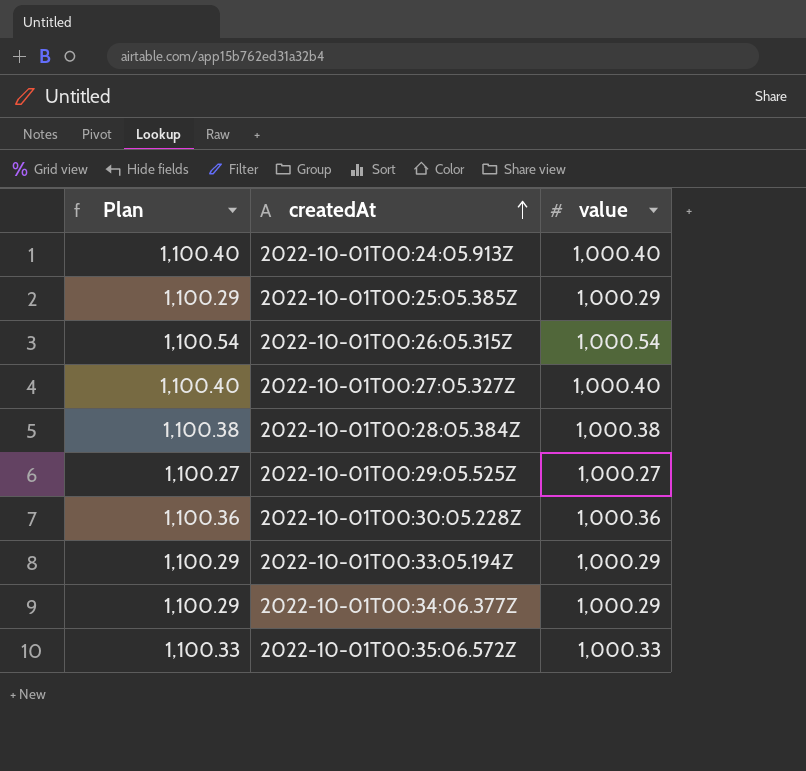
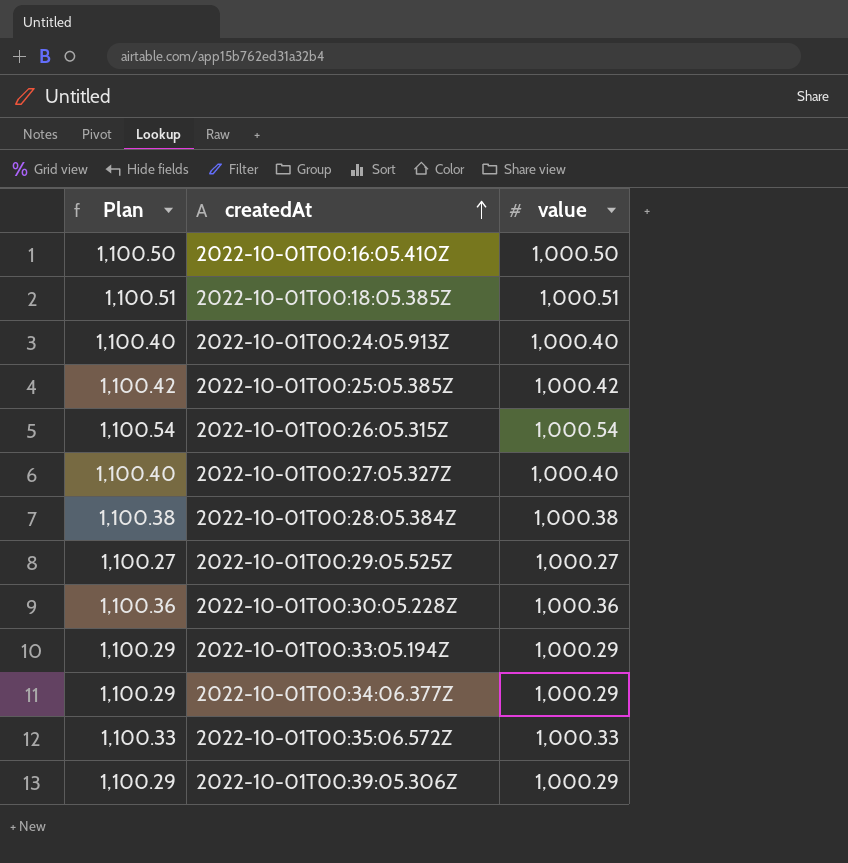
row 2022-10-01T00:16:05.410Z: none -> 1,100.50 | 1,000.50
row 2022-10-01T00:18:05.385Z: none -> 1,100.51 | 1,000.51
2022-10-01T00:25:05.385Z | Plan: 1,100.29 -> 1,100.42
2022-10-01T00:25:05.385Z | value: 1,000.29 -> 1,000.42
row 2022-10-01T00:39:05.306Z: none -> 1,100.29 | 1,000.29

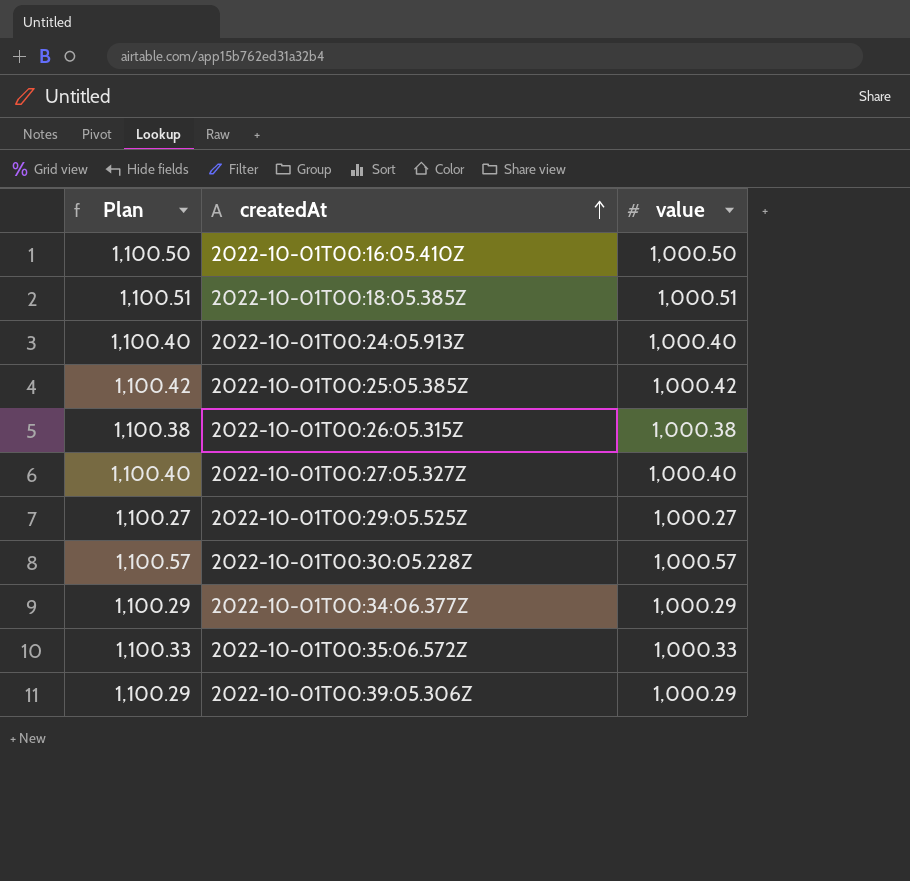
row 2022-10-01T00:28:05.384Z: 1,100.38 | 1,000.38 -> none
row 2022-10-01T00:33:05.194Z: 1,100.29 | 1,000.29 -> none
2022-10-01T00:26:05.315Z | Plan: 1,100.54 -> 1,100.38
2022-10-01T00:26:05.315Z | value: 1,000.54 -> 1,000.38
2022-10-01T00:30:05.228Z | Plan: 1,100.36 -> 1,100.57
2022-10-01T00:30:05.228Z | value: 1,000.36 -> 1,000.57

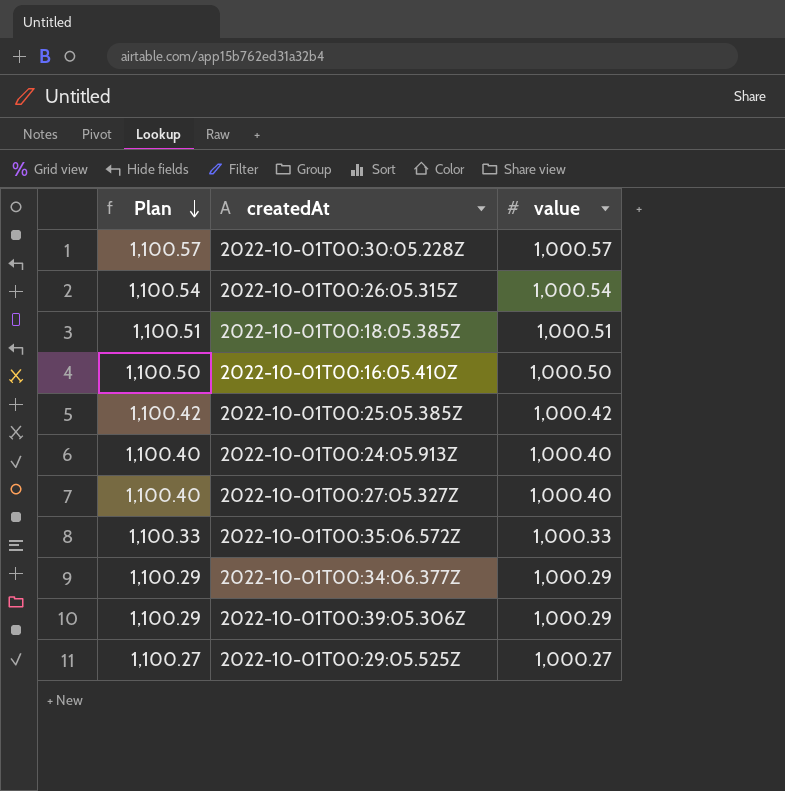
row order: createdAt ascending -> Plan descending
2022-10-01T00:26:05.315Z | Plan: 1,100.38 -> 1,100.54
2022-10-01T00:26:05.315Z | value: 1,000.38 -> 1,000.54

